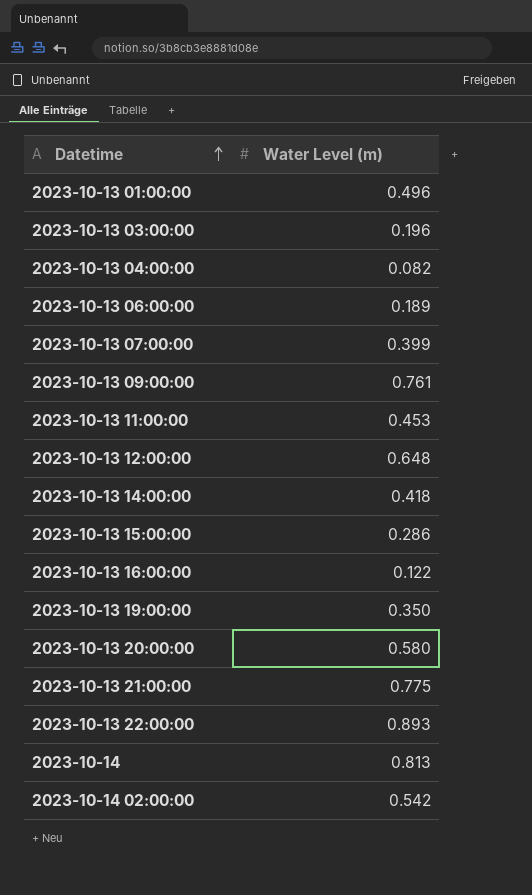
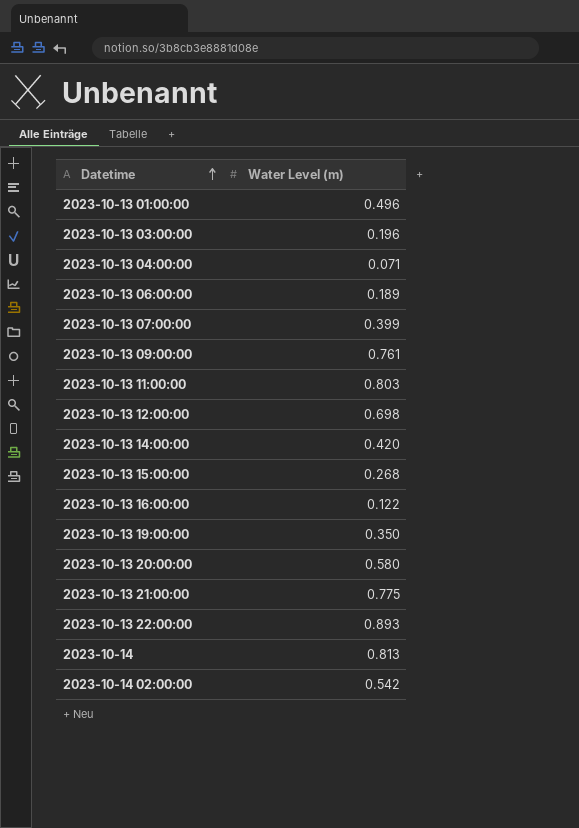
2023-10-13 04:00:00 | Water Level (m): 0.082 -> 0.071
2023-10-13 11:00:00 | Water Level (m): 0.453 -> 0.803
2023-10-13 12:00:00 | Water Level (m): 0.648 -> 0.698
2023-10-13 14:00:00 | Water Level (m): 0.418 -> 0.420
2023-10-13 15:00:00 | Water Level (m): 0.286 -> 0.268

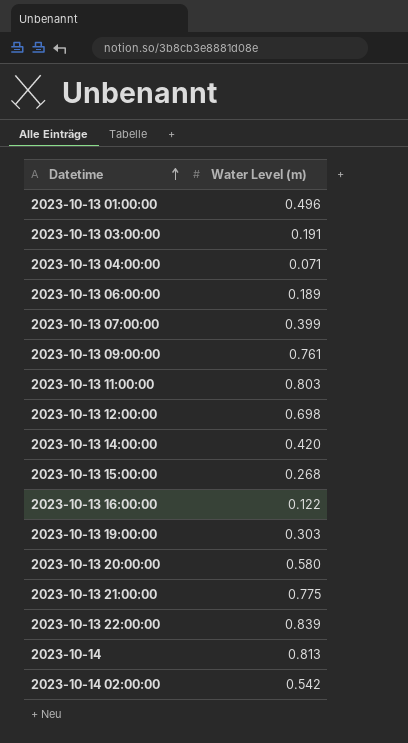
2023-10-13 03:00:00 | Water Level (m): 0.196 -> 0.191
2023-10-13 19:00:00 | Water Level (m): 0.350 -> 0.303
2023-10-13 22:00:00 | Water Level (m): 0.893 -> 0.839

